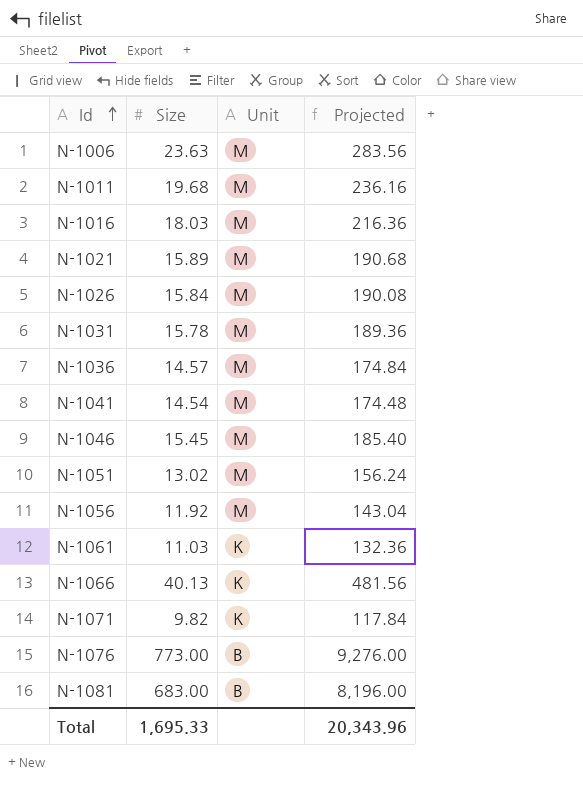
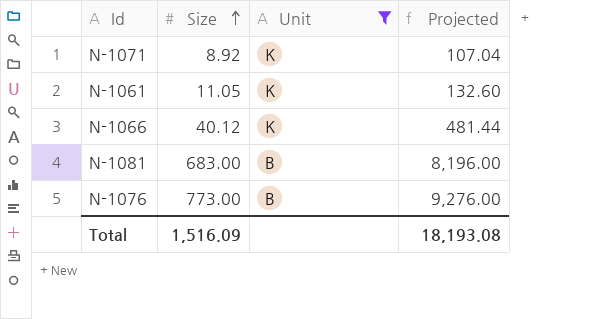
filter: none -> Unit != M
row order: Id ascending -> Size ascending
N-1071 | Size: 9.82 -> 8.92
N-1071 | Projected: 117.84 -> 107.04
N-1061 | Size: 11.03 -> 11.05
N-1061 | Projected: 132.36 -> 132.60
N-1066 | Size: 40.13 -> 40.12
N-1066 | Projected: 481.56 -> 481.44
Total | Size: 1,695.33 -> 1,516.09
Total | Projected: 20,343.96 -> 18,193.08

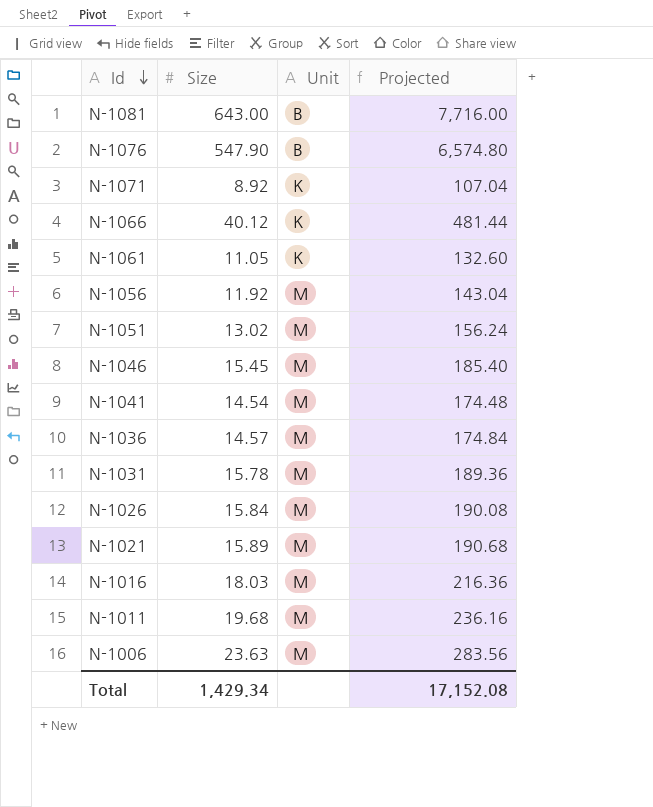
filter: Unit != M -> none
row order: Size ascending -> Id descending
N-1081 | Size: 683.00 -> 643.00
N-1081 | Projected: 8,196.00 -> 7,716.00
N-1076 | Size: 773.00 -> 547.90
N-1076 | Projected: 9,276.00 -> 6,574.80
Total | Size: 1,516.09 -> 1,429.34
Total | Projected: 18,193.08 -> 17,152.08

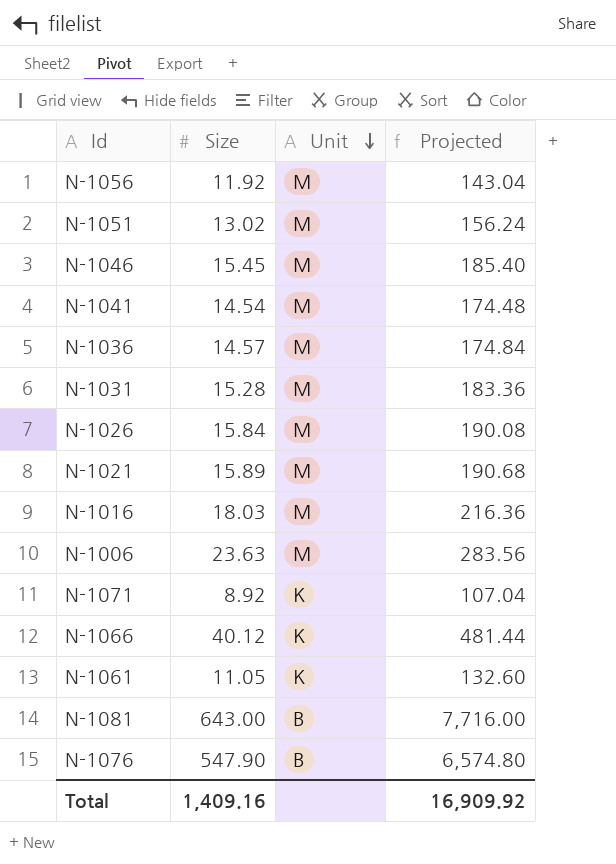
row order: Id descending -> Unit descending
row N-1011: 19.68 | M | 236.16 -> none
N-1031 | Size: 15.78 -> 15.28
N-1031 | Projected: 189.36 -> 183.36
Total | Size: 1,429.34 -> 1,409.16
Total | Projected: 17,152.08 -> 16,909.92

